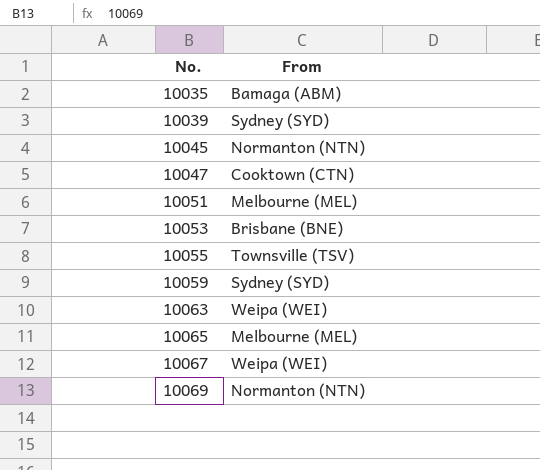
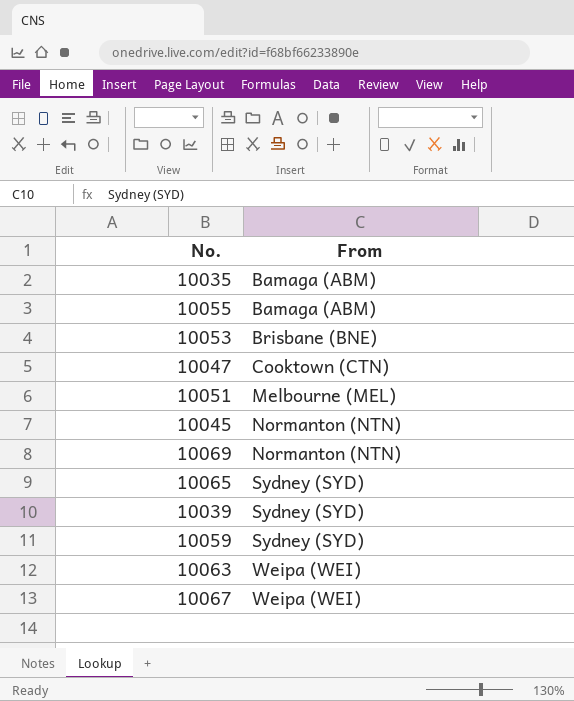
row order: No. ascending -> From ascending
10055 | From: Townsville (TSV) -> Bamaga (ABM)
10065 | From: Melbourne (MEL) -> Sydney (SYD)

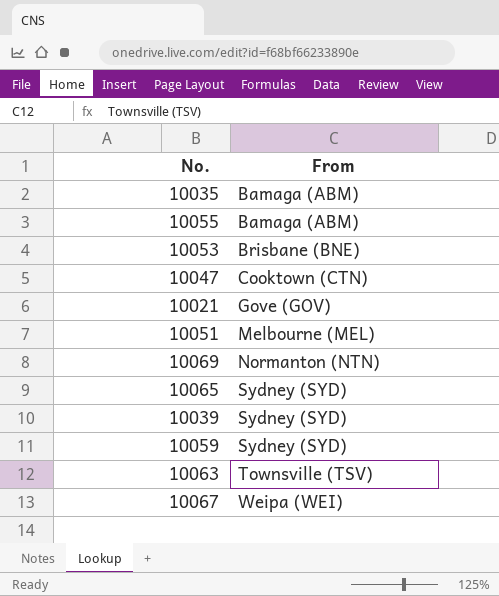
row 10045: Normanton (NTN) -> none
row 10021: none -> Gove (GOV)
10063 | From: Weipa (WEI) -> Townsville (TSV)

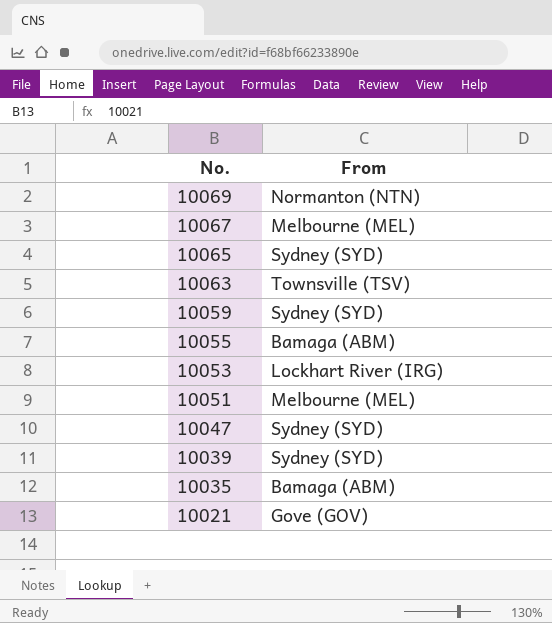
row order: From ascending -> No. descending
10067 | From: Weipa (WEI) -> Melbourne (MEL)
10053 | From: Brisbane (BNE) -> Lockhart River (IRG)
10047 | From: Cooktown (CTN) -> Sydney (SYD)

